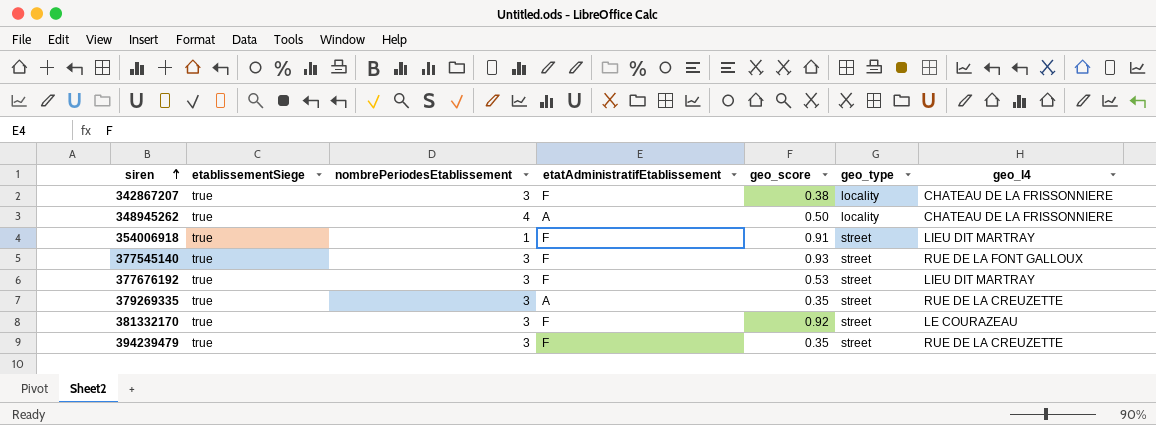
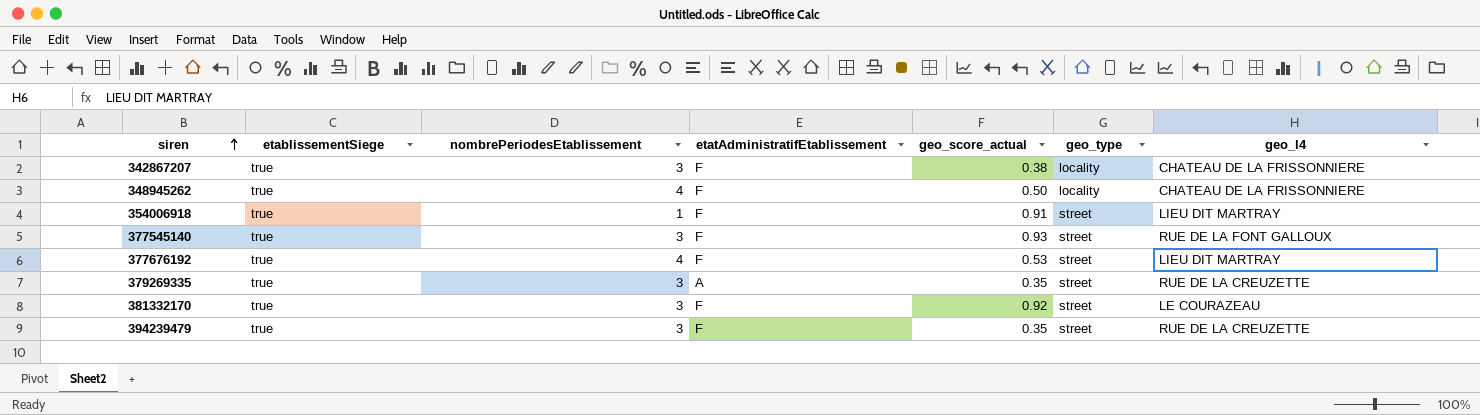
column name: geo_score -> geo_score_actual
348945262 | etatAdministratifEtablissement: A -> F
377676192 | nombrePeriodesEtablissement: 3 -> 4

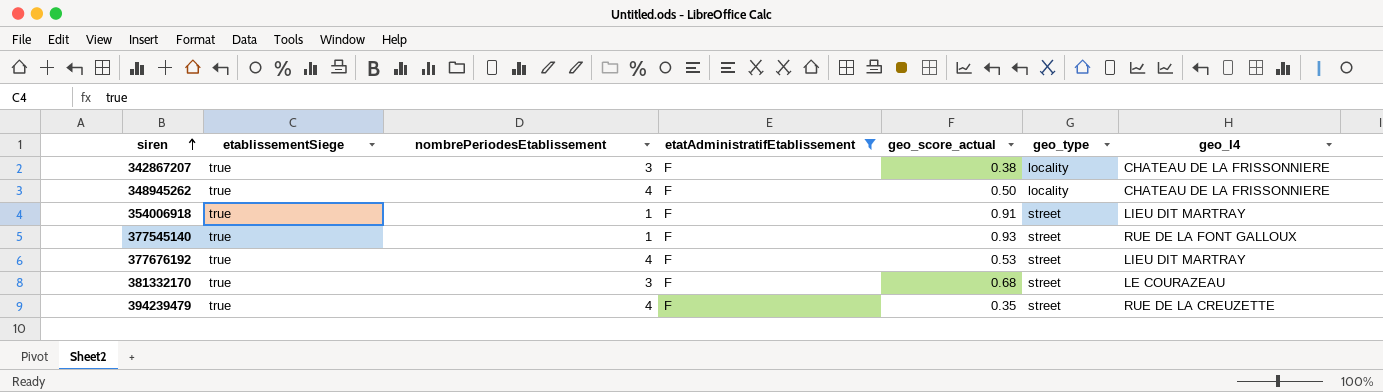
filter: none -> etatAdministratifEtablissement = F
377545140 | nombrePeriodesEtablissement: 3 -> 1
381332170 | geo_score_actual: 0.92 -> 0.68
394239479 | nombrePeriodesEtablissement: 3 -> 4

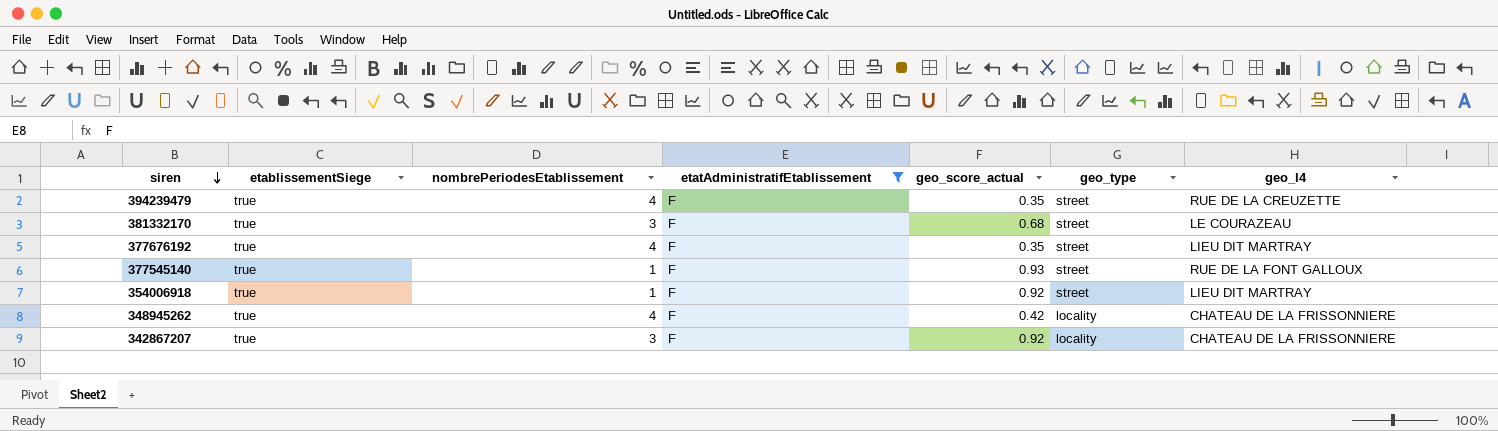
row order: siren ascending -> siren descending
377676192 | geo_score_actual: 0.53 -> 0.35
354006918 | geo_score_actual: 0.91 -> 0.92
348945262 | geo_score_actual: 0.50 -> 0.42
342867207 | geo_score_actual: 0.38 -> 0.92

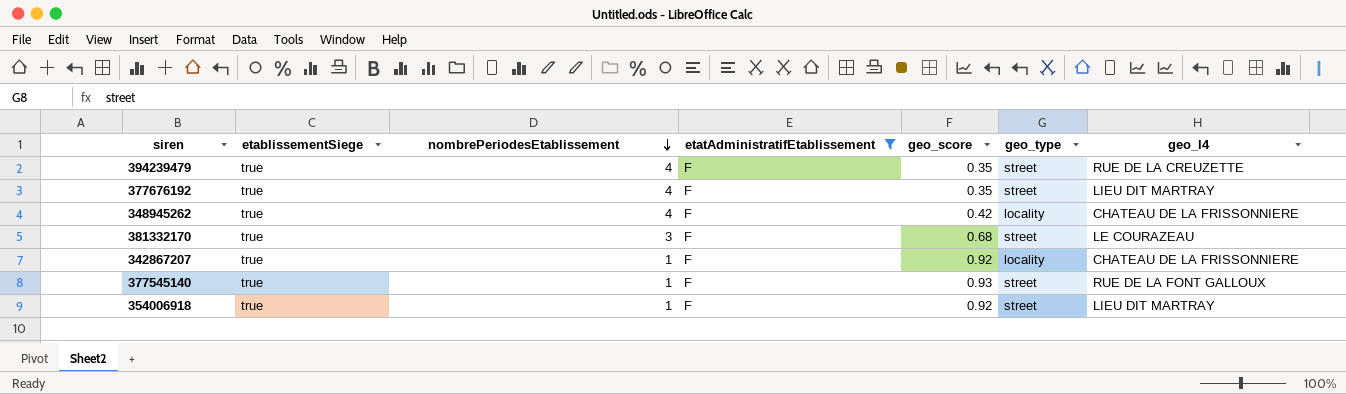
row order: siren descending -> nombrePeriodesEtablissement descending
column name: geo_score_actual -> geo_score
342867207 | nombrePeriodesEtablissement: 3 -> 1

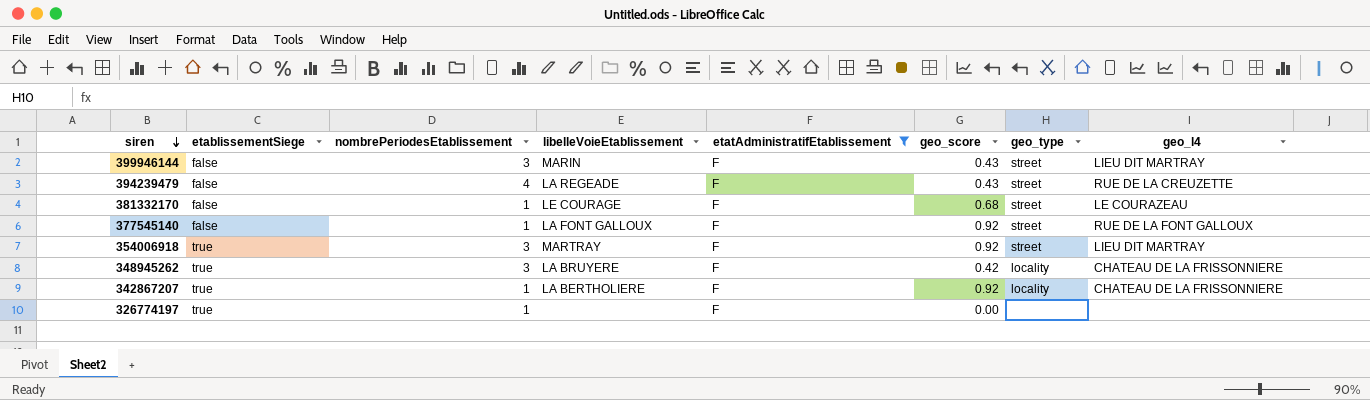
row order: nombrePeriodesEtablissement descending -> siren descending
column libelleVoieEtablissement | position: none -> 4
row 377676192: true | 4 | F | 0.35 | street | LIEU DIT MARTRAY -> none
row 399946144: none -> false | 3 | MARIN | F | 0.43 | street | LIEU DIT MARTRAY
394239479 | etablissementSiege: true -> false
394239479 | geo_score: 0.35 -> 0.43
381332170 | etablissementSiege: true -> false
381332170 | nombrePeriodesEtablissement: 3 -> 1
377545140 | etablissementSiege: true -> false
377545140 | geo_score: 0.93 -> 0.92
354006918 | nombrePeriodesEtablissement: 1 -> 3
348945262 | nombrePeriodesEtablissement: 4 -> 3
row 326774197: none -> true | 1 | none | F | 0.00 | none | none

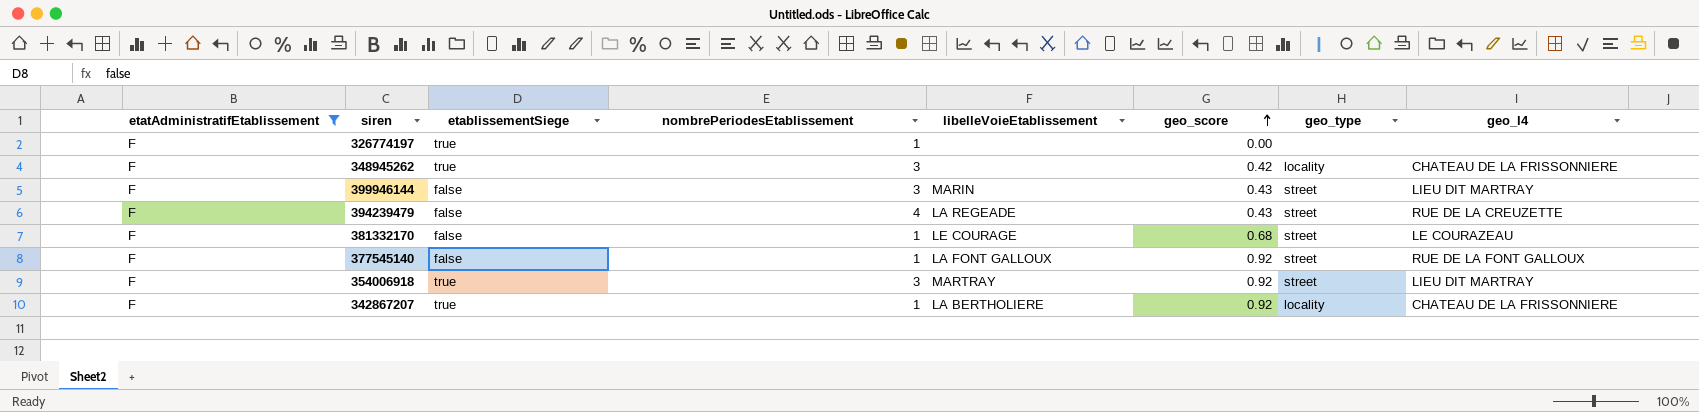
row order: siren descending -> geo_score ascending
column etatAdministratifEtablissement | position: 5 -> 1
348945262 | libelleVoieEtablissement: LA BRUYERE -> none

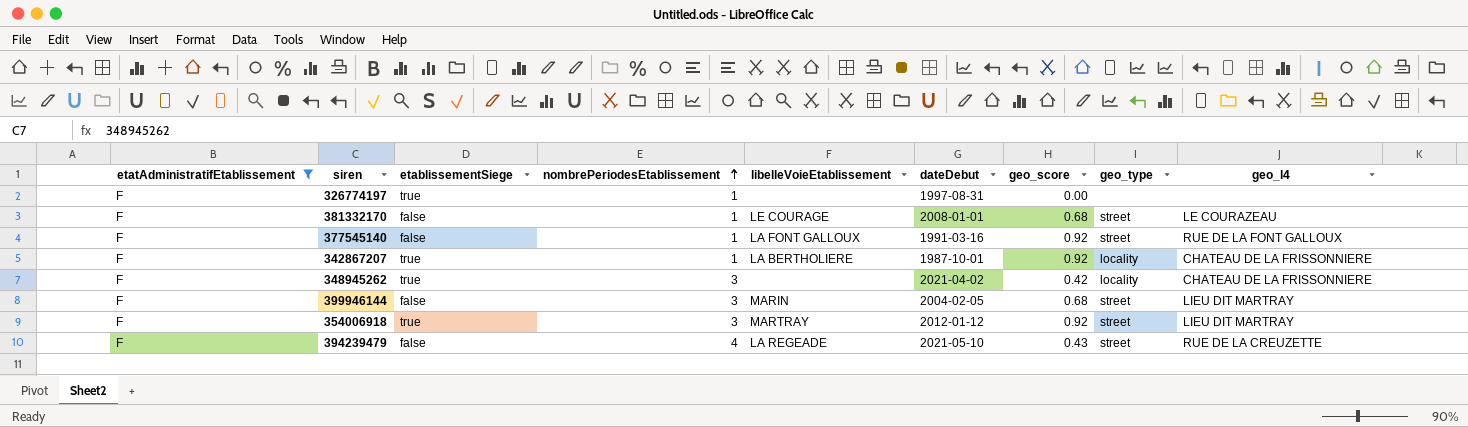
row order: geo_score ascending -> nombrePeriodesEtablissement ascending
column dateDebut | position: none -> 6
399946144 | geo_score: 0.43 -> 0.68

